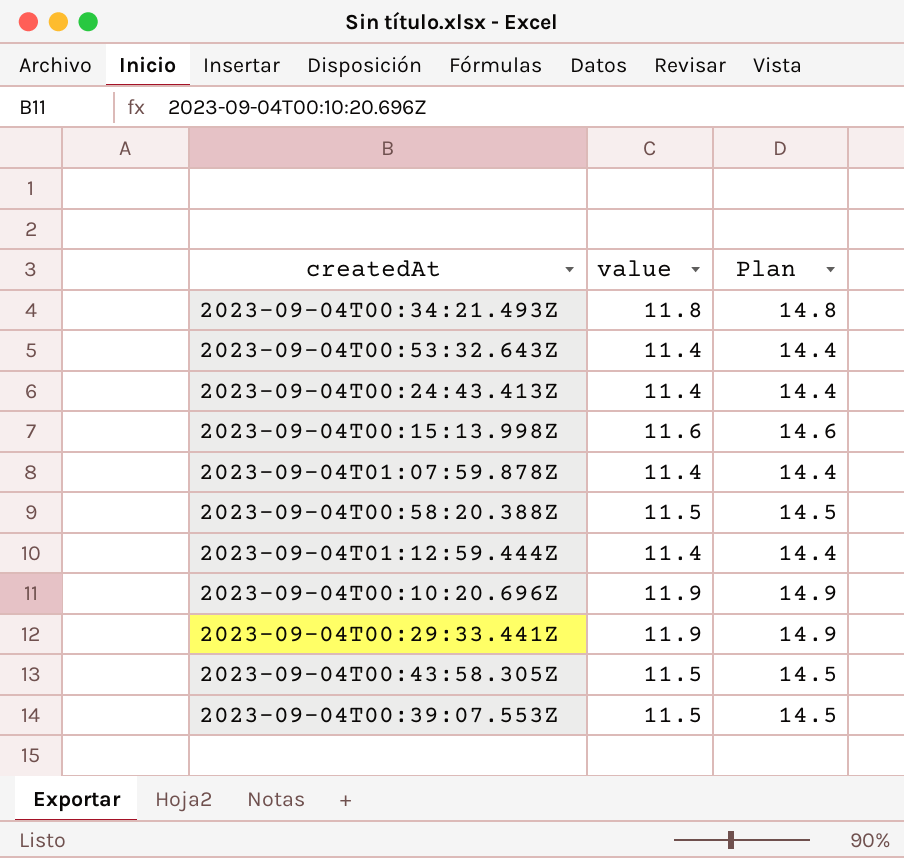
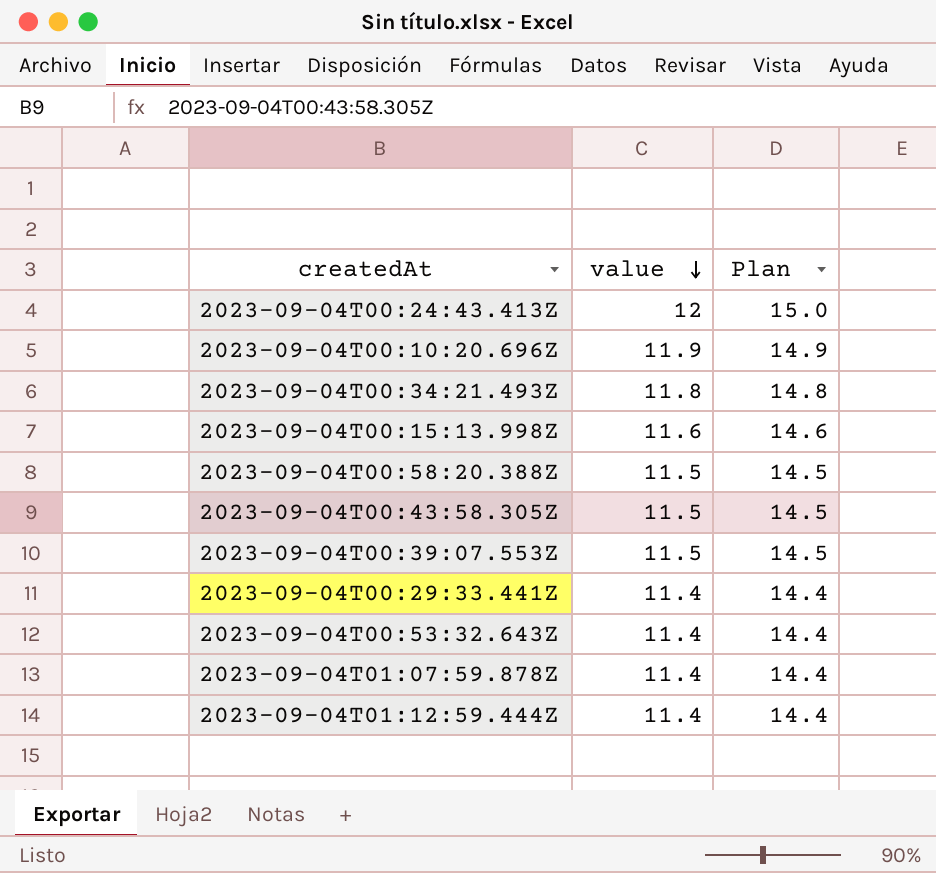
row order: none -> value descending
2023-09-04T00:24:43.413Z | value: 11.4 -> 12
2023-09-04T00:24:43.413Z | Plan: 14.4 -> 15.0
2023-09-04T00:29:33.441Z | value: 11.9 -> 11.4
2023-09-04T00:29:33.441Z | Plan: 14.9 -> 14.4

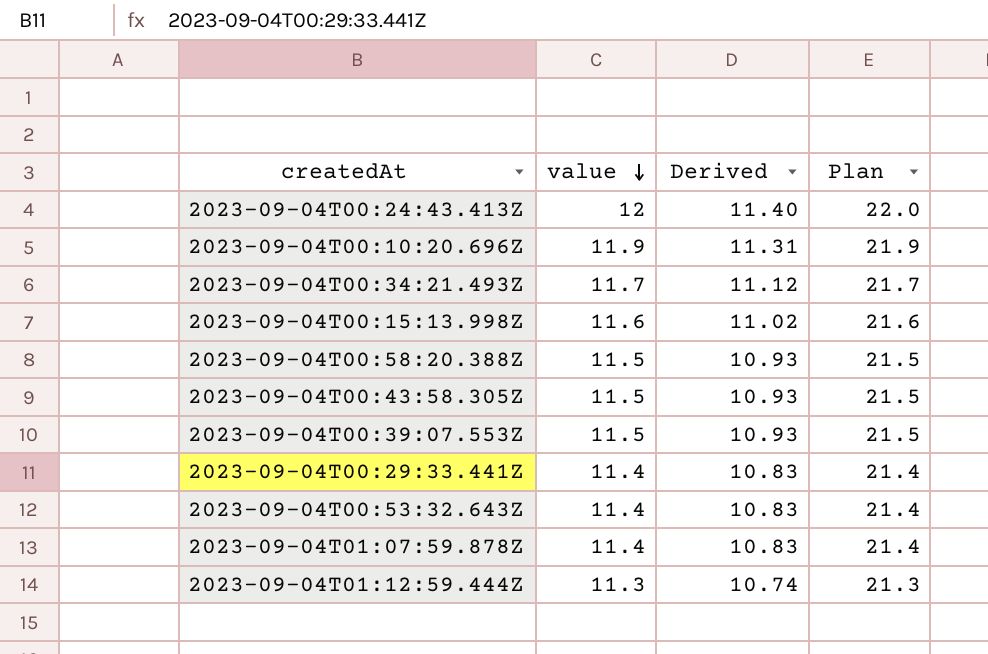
column Derived | formula: none -> [value] * 0.95
column Plan | formula: [value] + 3 -> [value] + 10
2023-09-04T00:34:21.493Z | value: 11.8 -> 11.7
2023-09-04T01:12:59.444Z | value: 11.4 -> 11.3

